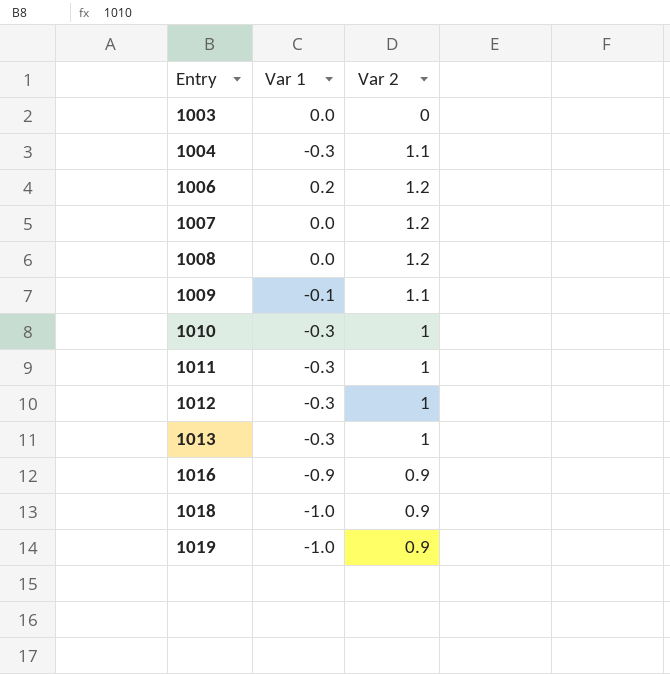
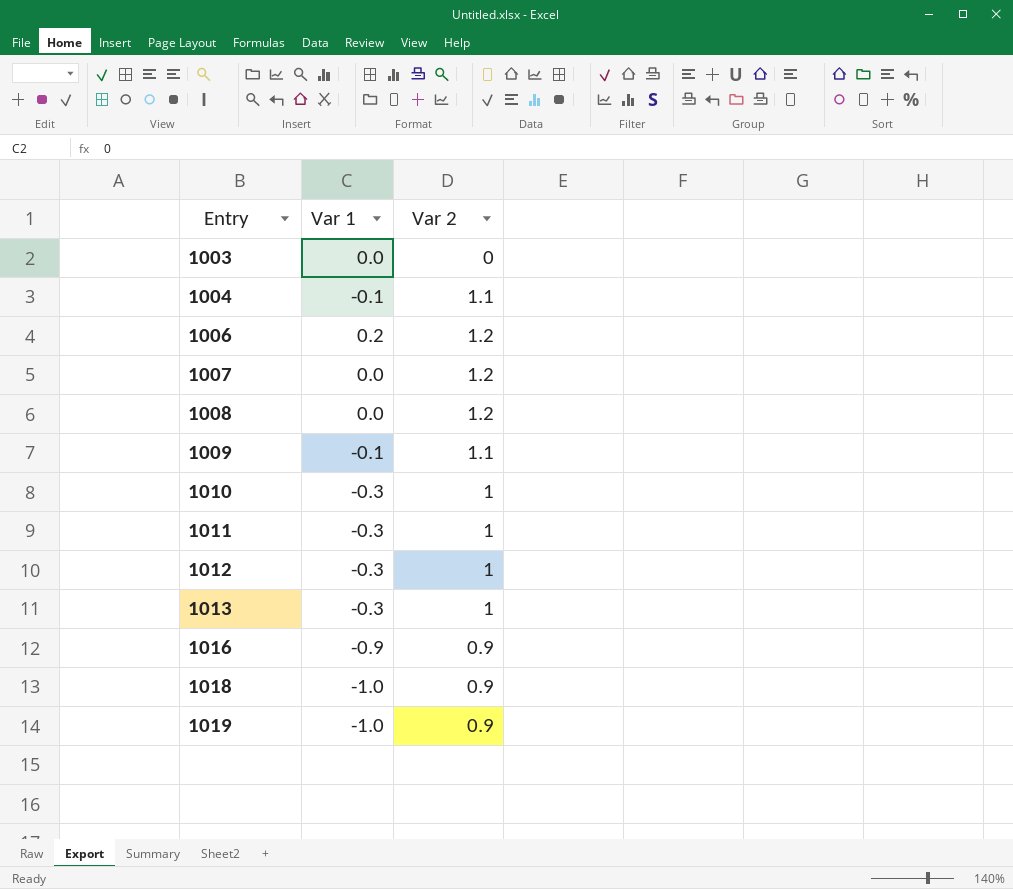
1004 | Var 1: -0.3 -> -0.1

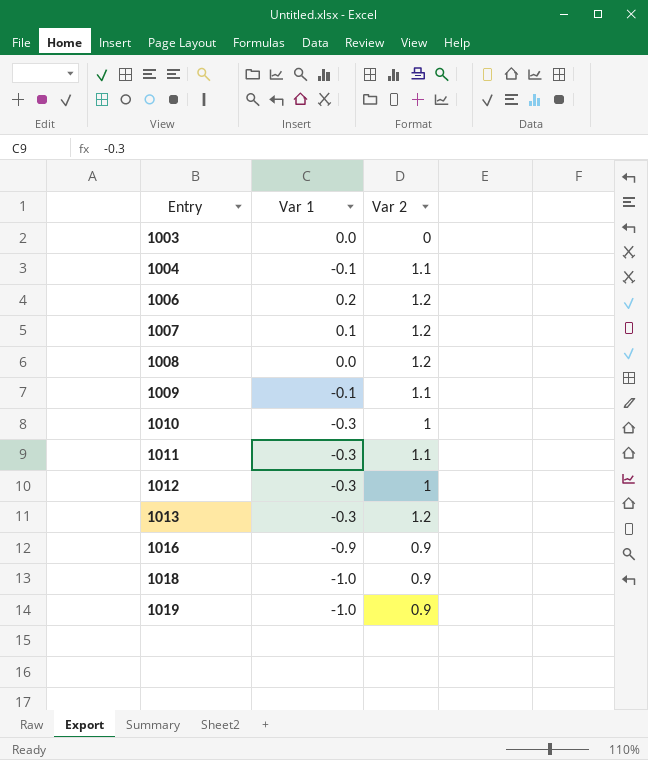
1007 | Var 1: 0.0 -> 0.1
1011 | Var 2: 1 -> 1.1
1013 | Var 2: 1 -> 1.2

